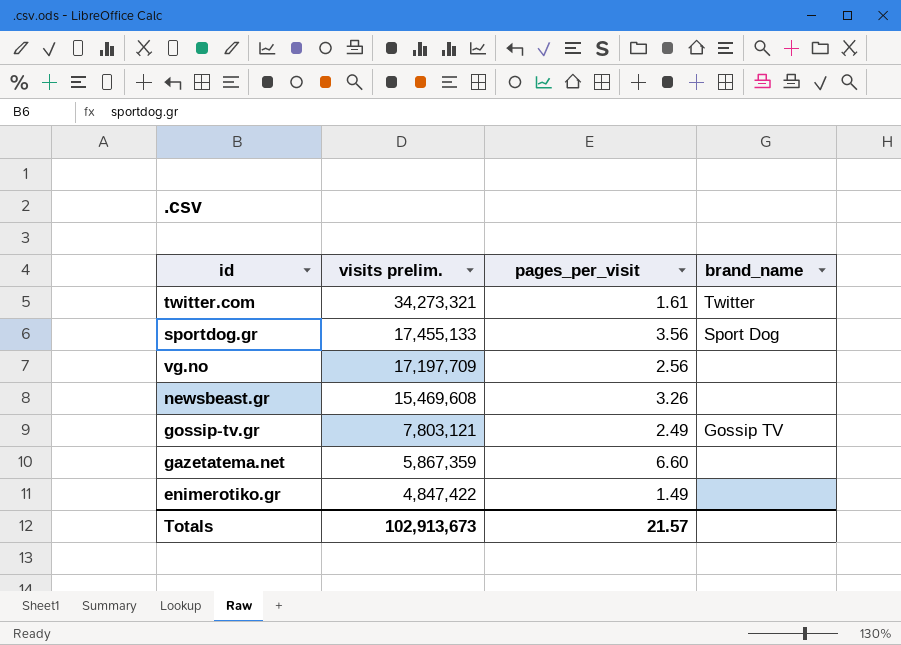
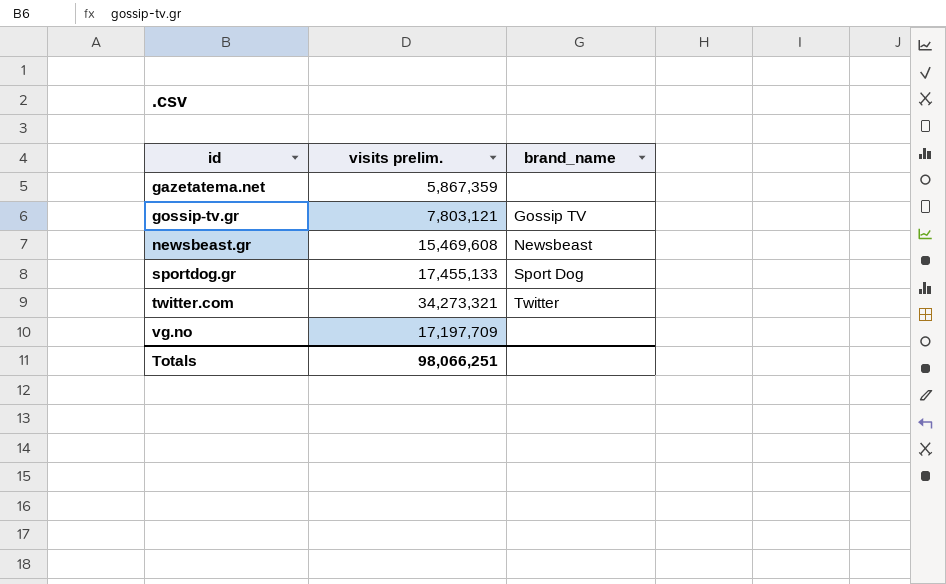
row order: visits prelim. descending -> id ascending
column pages_per_visit | position: 3 -> none
row enimerotiko.gr: 4,847,422 | 1.49 | none -> none
newsbeast.gr | brand_name: none -> Newsbeast
Totals | visits prelim.: 102,913,673 -> 98,066,251

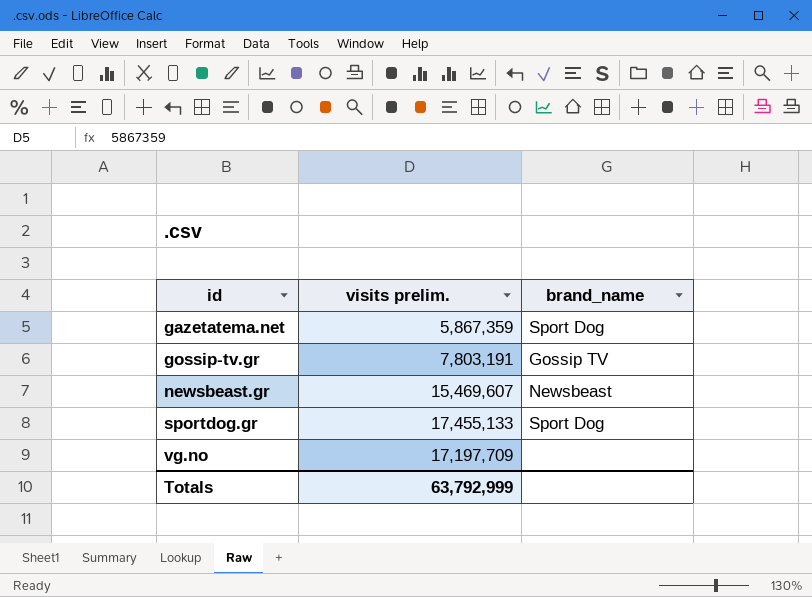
row twitter.com: 34,273,321 | Twitter -> none
gazetatema.net | brand_name: none -> Sport Dog
gossip-tv.gr | visits prelim.: 7,803,121 -> 7,803,191
newsbeast.gr | visits prelim.: 15,469,608 -> 15,469,607
Totals | visits prelim.: 98,066,251 -> 63,792,999

